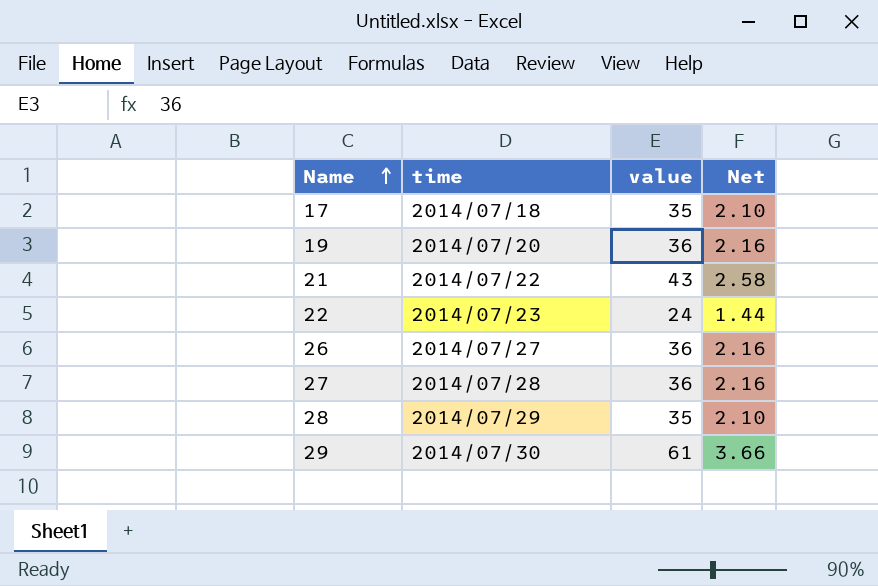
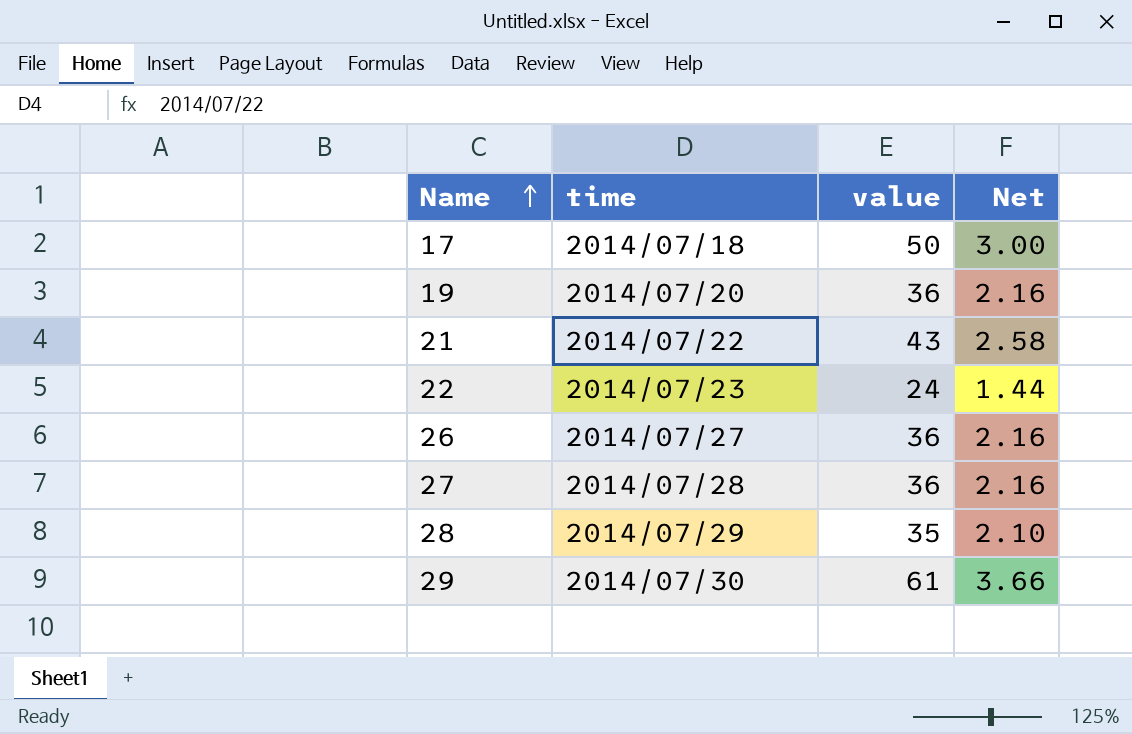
17 | value: 35 -> 50
17 | Net: 2.10 -> 3.00

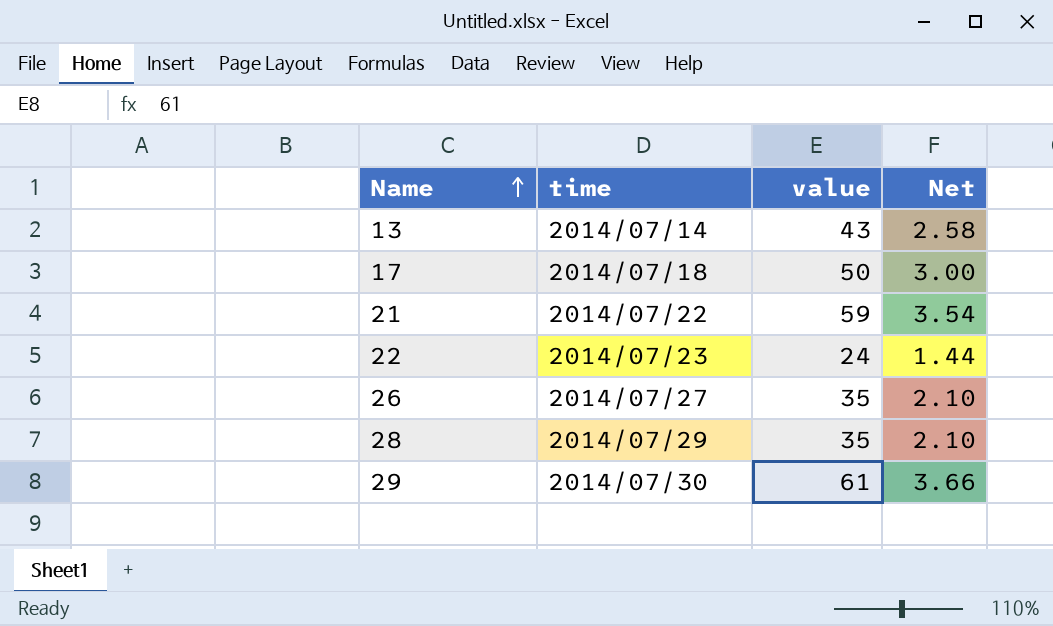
row 19: 2014/07/20 | 36 | 2.16 -> none
row 27: 2014/07/28 | 36 | 2.16 -> none
row 13: none -> 2014/07/14 | 43 | 2.58
21 | value: 43 -> 59
21 | Net: 2.58 -> 3.54
26 | value: 36 -> 35
26 | Net: 2.16 -> 2.10

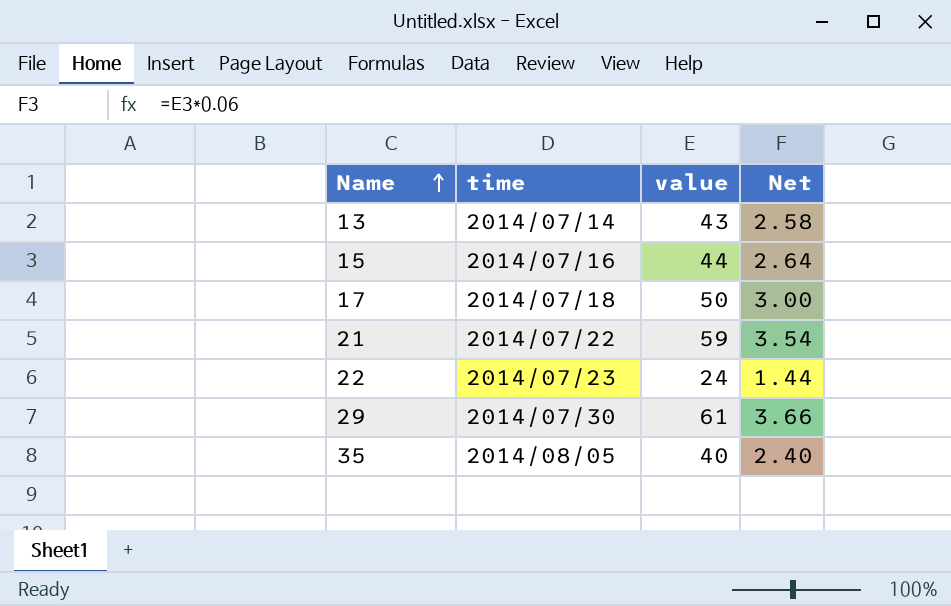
row 26: 2014/07/27 | 35 | 2.10 -> none
row 28: 2014/07/29 | 35 | 2.10 -> none
row 15: none -> 2014/07/16 | 44 | 2.64
row 35: none -> 2014/08/05 | 40 | 2.40

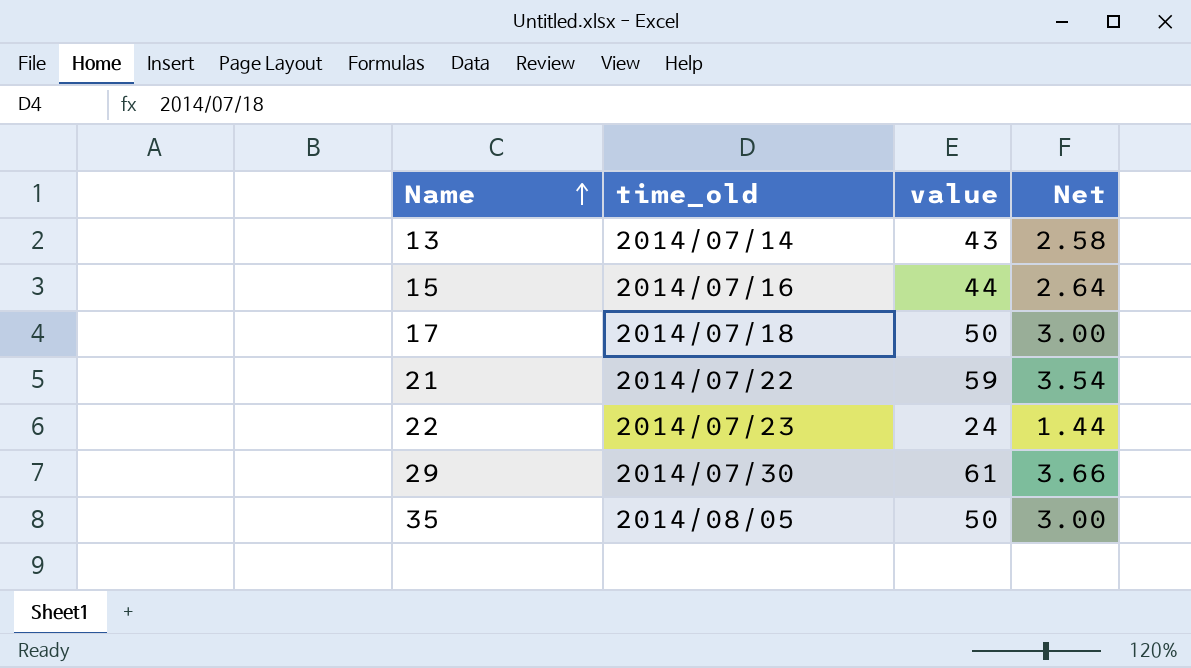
column name: time -> time_old
35 | value: 40 -> 50
35 | Net: 2.40 -> 3.00

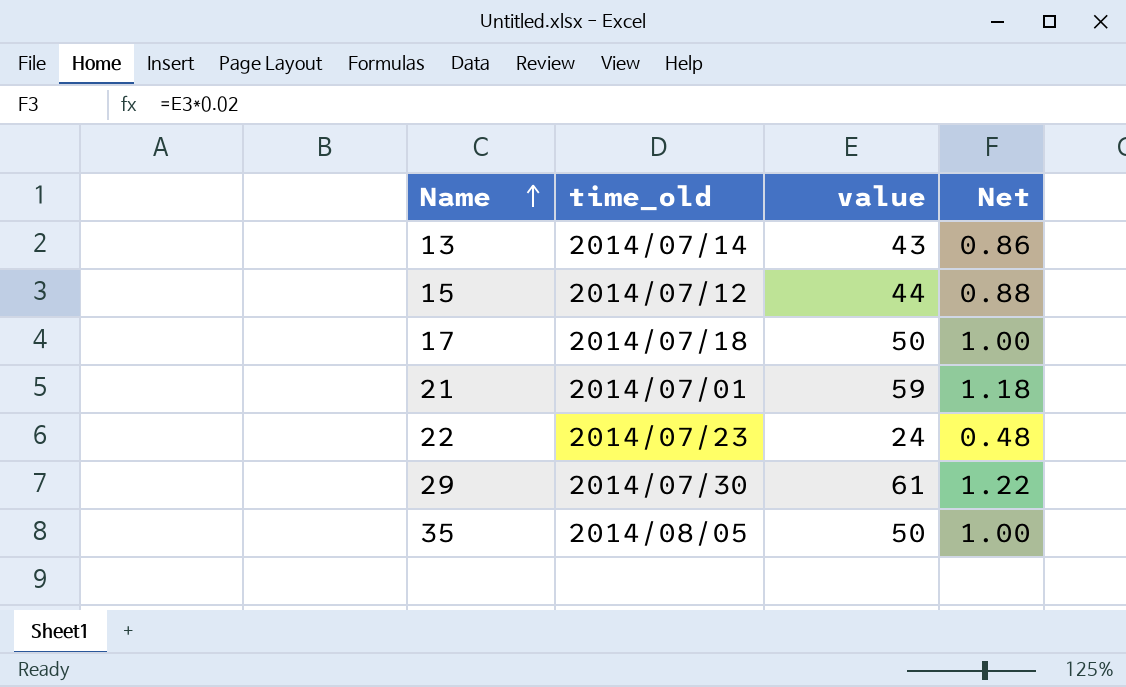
column Net | formula: [value] * 0.06 -> [value] * 0.02
15 | time_old: 2014/07/16 -> 2014/07/12
21 | time_old: 2014/07/22 -> 2014/07/01

